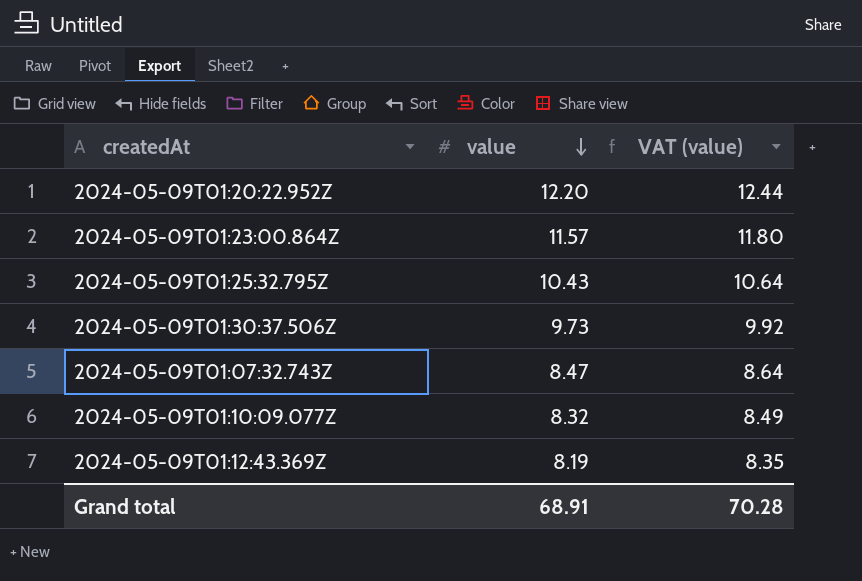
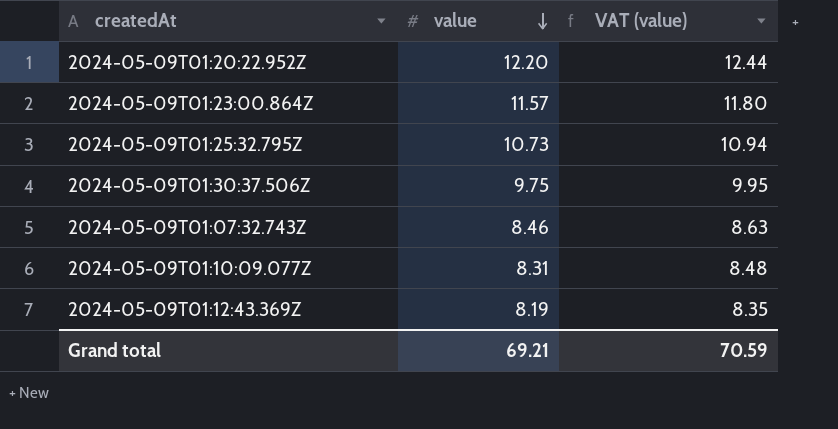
2024-05-09T01:25:32.795Z | value: 10.43 -> 10.73
2024-05-09T01:25:32.795Z | VAT (value): 10.64 -> 10.94
2024-05-09T01:30:37.506Z | value: 9.73 -> 9.75
2024-05-09T01:30:37.506Z | VAT (value): 9.92 -> 9.95
2024-05-09T01:07:32.743Z | value: 8.47 -> 8.46
2024-05-09T01:07:32.743Z | VAT (value): 8.64 -> 8.63
2024-05-09T01:10:09.077Z | value: 8.32 -> 8.31
2024-05-09T01:10:09.077Z | VAT (value): 8.49 -> 8.48
Grand total | value: 68.91 -> 69.21
Grand total | VAT (value): 70.28 -> 70.59

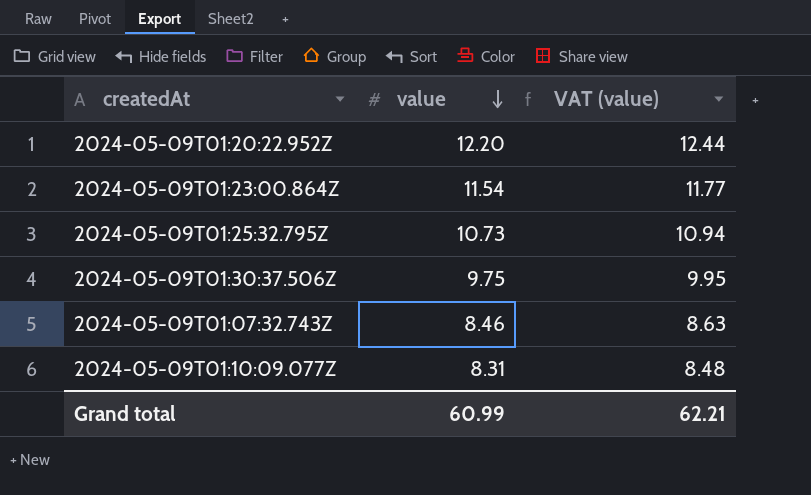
row 2024-05-09T01:12:43.369Z: 8.19 | 8.35 -> none
2024-05-09T01:23:00.864Z | value: 11.57 -> 11.54
2024-05-09T01:23:00.864Z | VAT (value): 11.80 -> 11.77
Grand total | value: 69.21 -> 60.99
Grand total | VAT (value): 70.59 -> 62.21

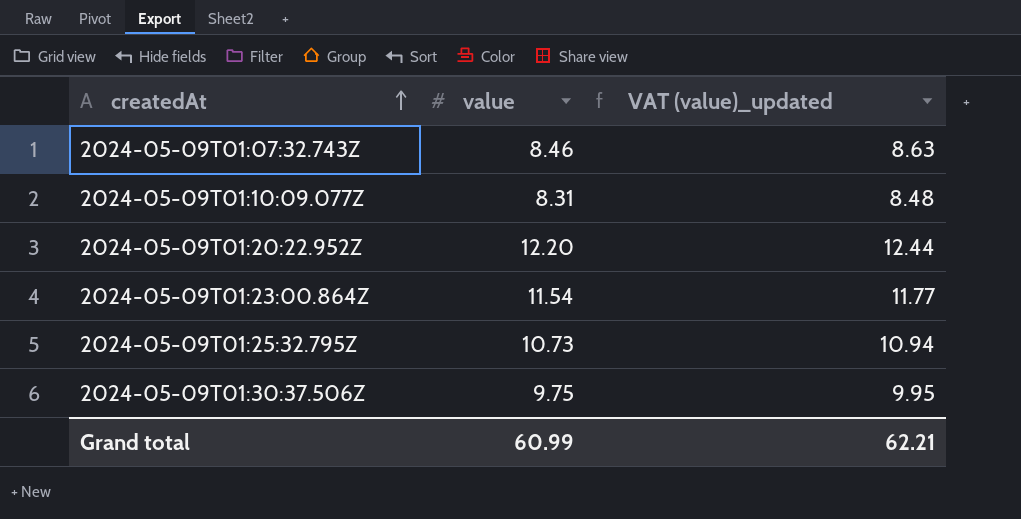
row order: value descending -> createdAt ascending
column name: VAT (value) -> VAT (value)_updated

